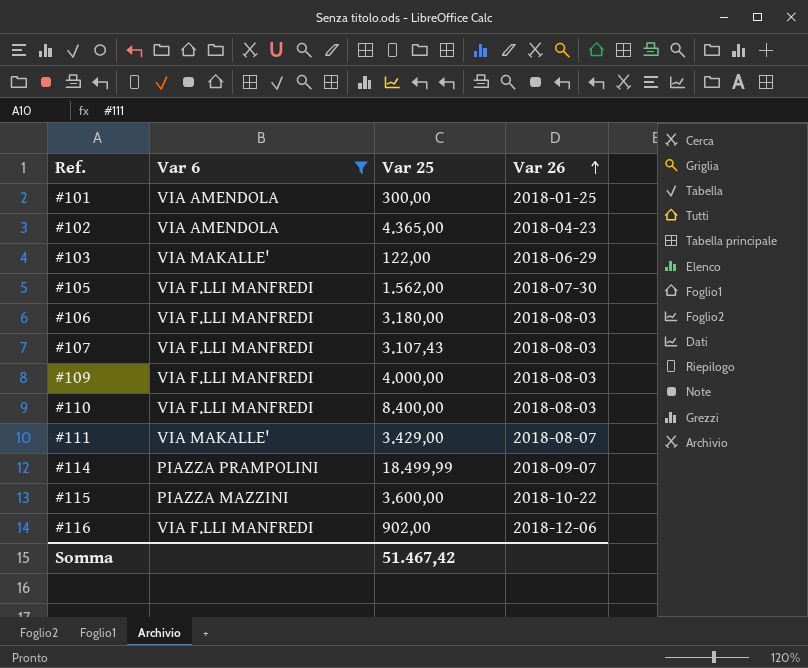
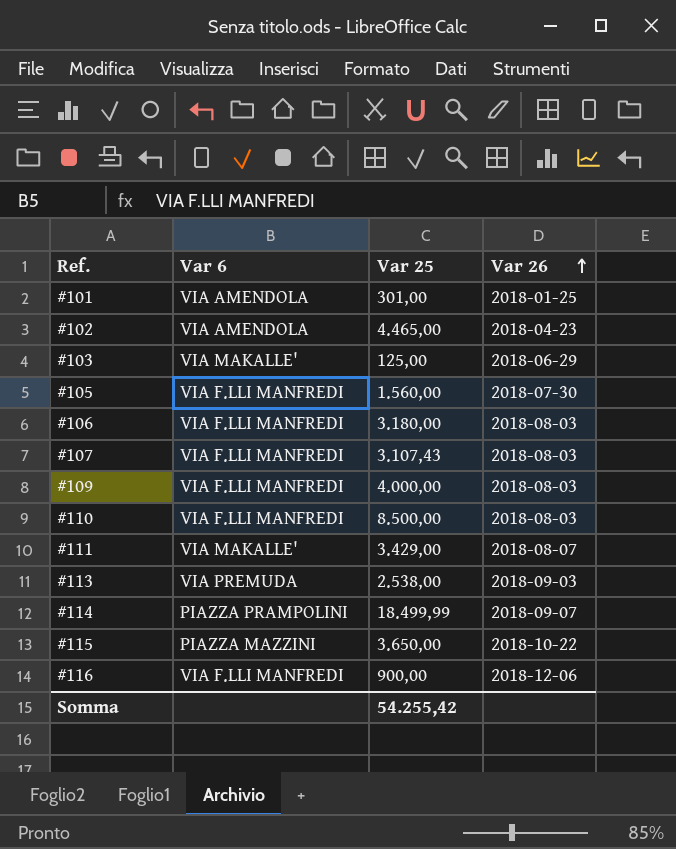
filter: Var 6 != VIA PREMUDA -> none
#101 | Var 25: 300,00 -> 301,00
#102 | Var 25: 4.365,00 -> 4.465,00
#103 | Var 25: 122,00 -> 125,00
#105 | Var 25: 1.562,00 -> 1.560,00
#110 | Var 25: 8.400,00 -> 8.500,00
#115 | Var 25: 3.600,00 -> 3.650,00
#116 | Var 25: 902,00 -> 900,00
Somma | Var 25: 51.467,42 -> 54.255,42

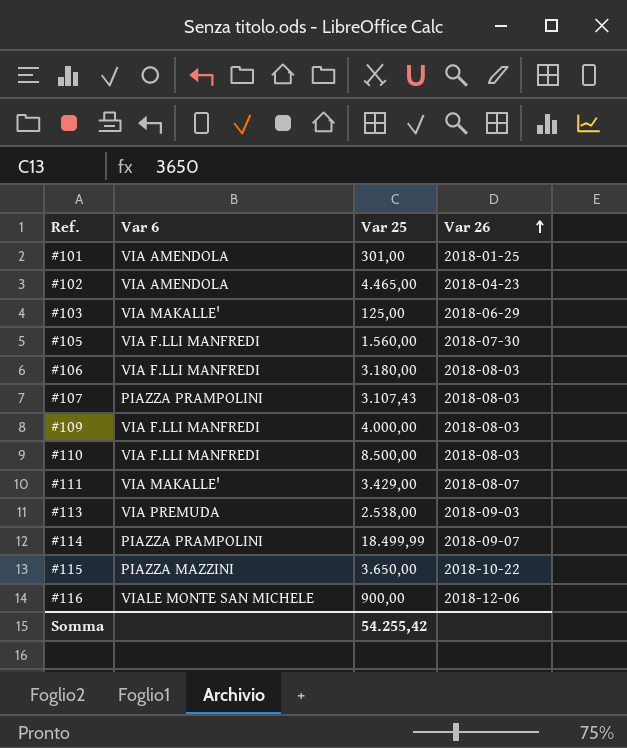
#107 | Var 6: VIA F.LLI MANFREDI -> PIAZZA PRAMPOLINI
#116 | Var 6: VIA F.LLI MANFREDI -> VIALE MONTE SAN MICHELE

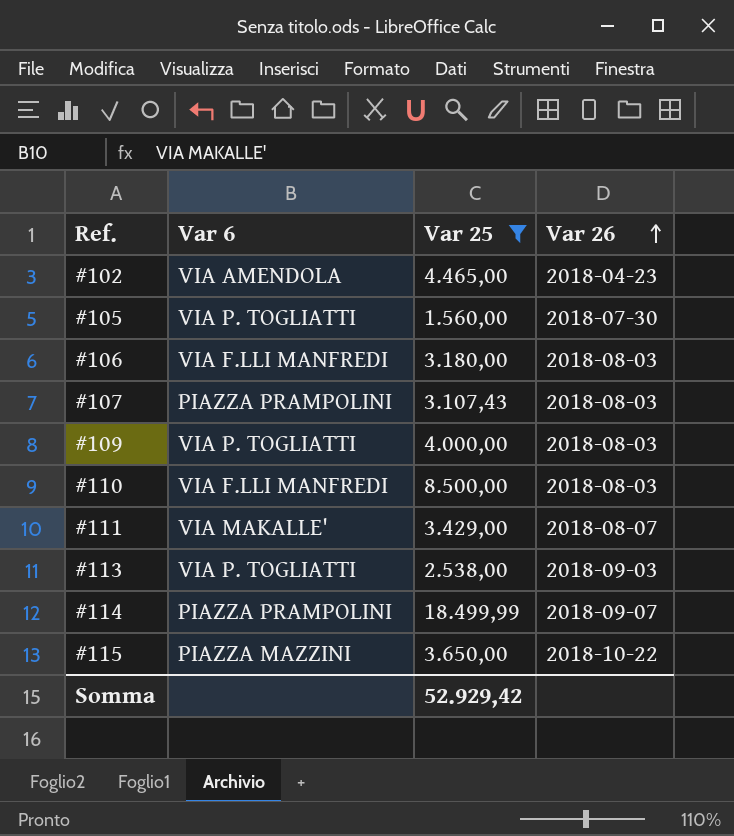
filter: none -> Var 25 >= 1.560,00
#105 | Var 6: VIA F.LLI MANFREDI -> VIA P. TOGLIATTI
#109 | Var 6: VIA F.LLI MANFREDI -> VIA P. TOGLIATTI
#113 | Var 6: VIA PREMUDA -> VIA P. TOGLIATTI
Somma | Var 25: 54.255,42 -> 52.929,42

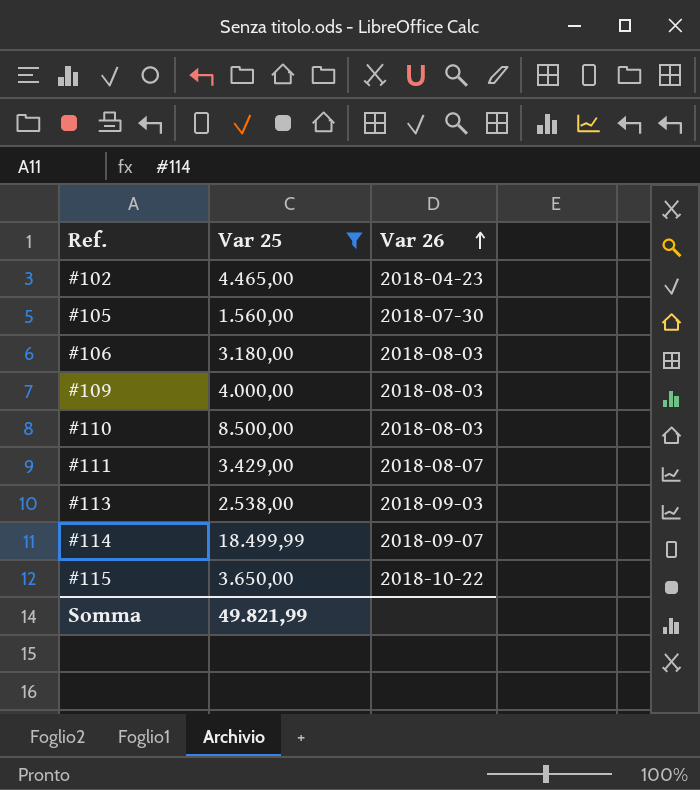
column Var 6 | position: 2 -> none
row #107: PIAZZA PRAMPOLINI | 3.107,43 | 2018-08-03 -> none
Somma | Var 25: 52.929,42 -> 49.821,99

